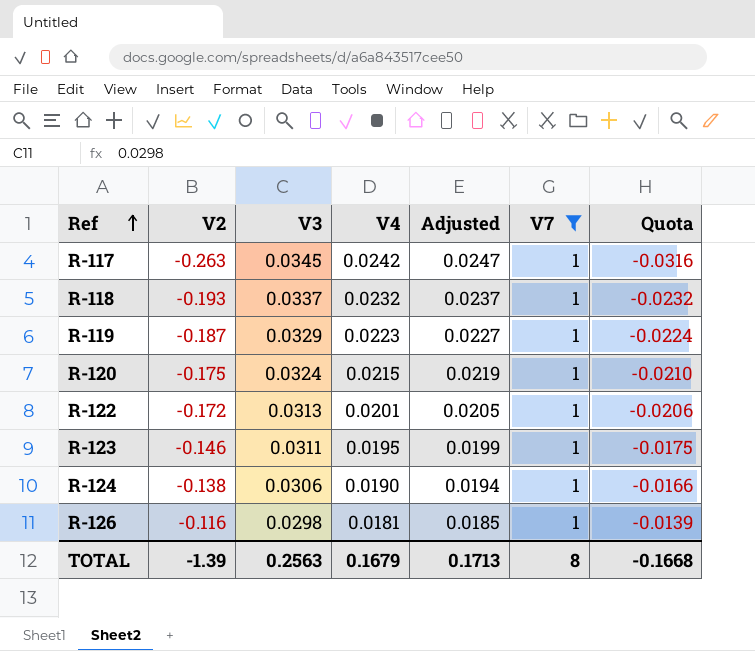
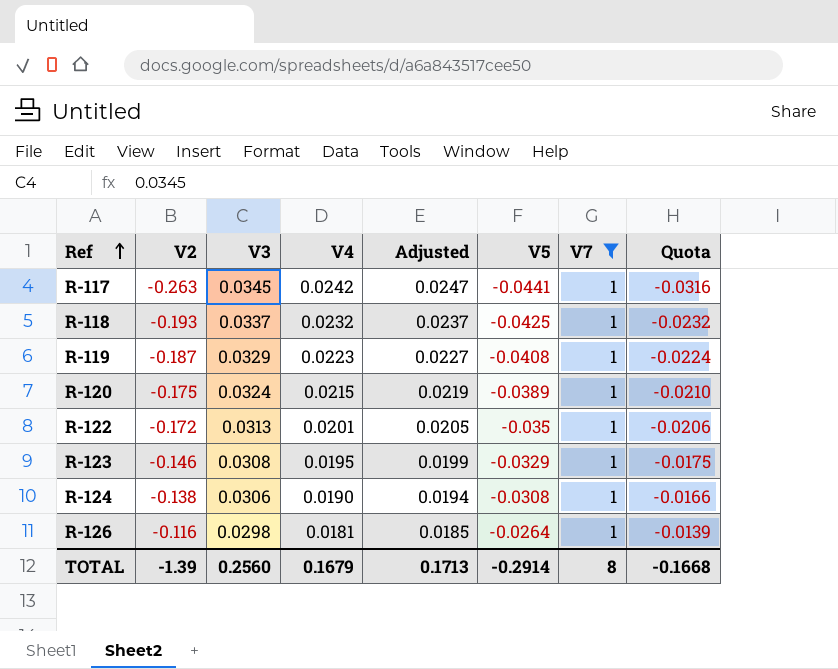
column V5 | position: none -> 6
R-123 | V3: 0.0311 -> 0.0308
TOTAL | V3: 0.2563 -> 0.2560

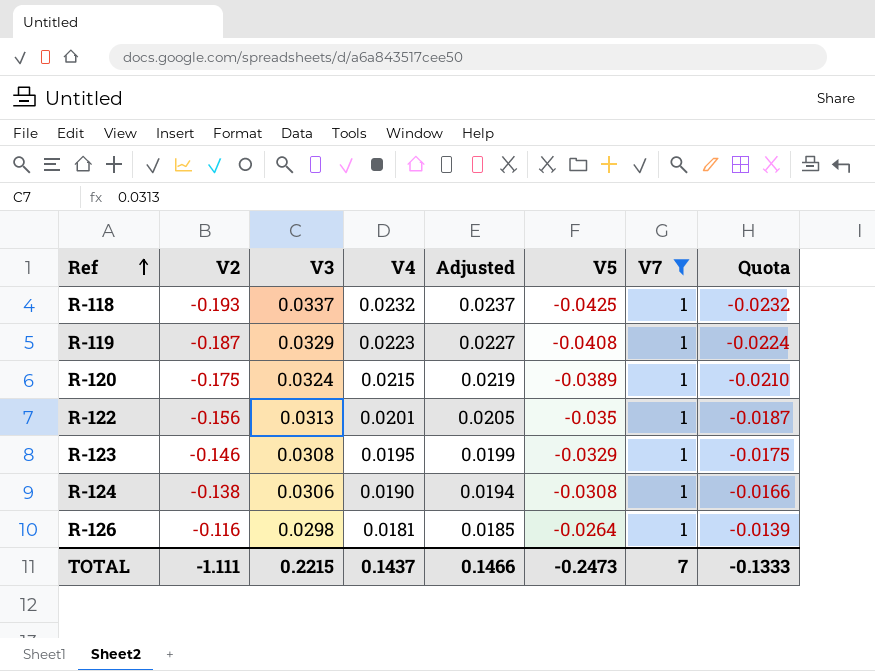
row R-117: -0.263 | 0.0345 | 0.0242 | 0.0247 | -0.0441 | 1 | -0.0316 -> none
R-122 | V2: -0.172 -> -0.156
R-122 | Quota: -0.0206 -> -0.0187
TOTAL | V2: -1.39 -> -1.111
TOTAL | V3: 0.2560 -> 0.2215
TOTAL | V4: 0.1679 -> 0.1437
TOTAL | Adjusted: 0.1713 -> 0.1466
TOTAL | V5: -0.2914 -> -0.2473
TOTAL | V7: 8 -> 7
TOTAL | Quota: -0.1668 -> -0.1333

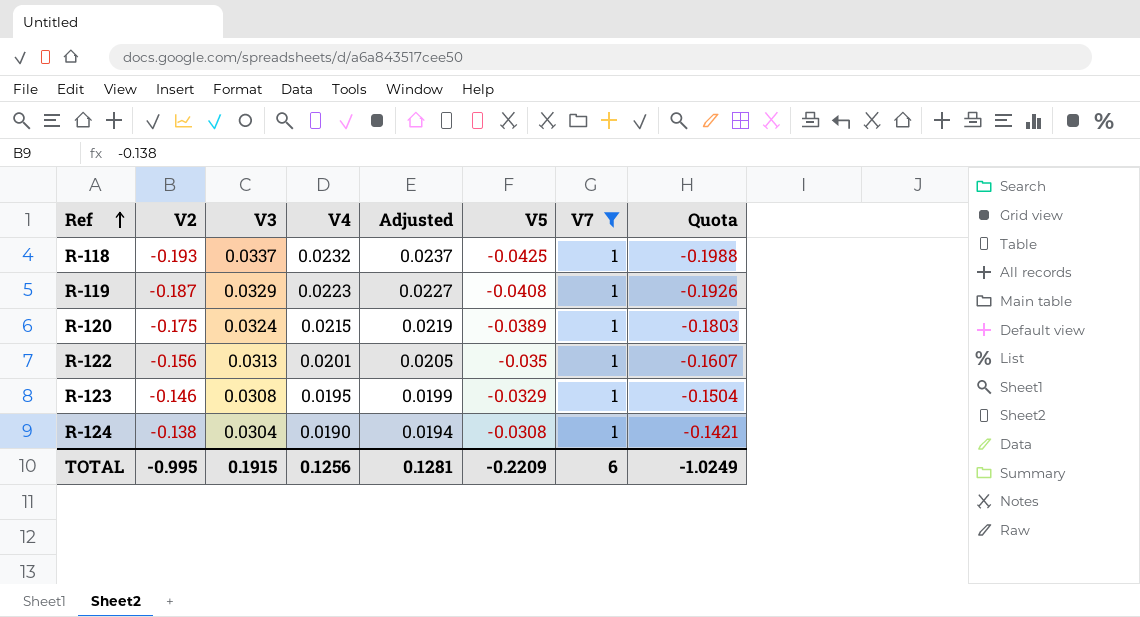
column Quota | formula: [V2] * 0.12 -> [V2] * 1.03
row R-126: -0.116 | 0.0298 | 0.0181 | 0.0185 | -0.0264 | 1 | -0.0139 -> none
R-124 | V3: 0.0306 -> 0.0304
TOTAL | V2: -1.111 -> -0.995
TOTAL | V3: 0.2215 -> 0.1915
TOTAL | V4: 0.1437 -> 0.1256
TOTAL | Adjusted: 0.1466 -> 0.1281
TOTAL | V5: -0.2473 -> -0.2209
TOTAL | V7: 7 -> 6
TOTAL | Quota: -0.1333 -> -1.0249

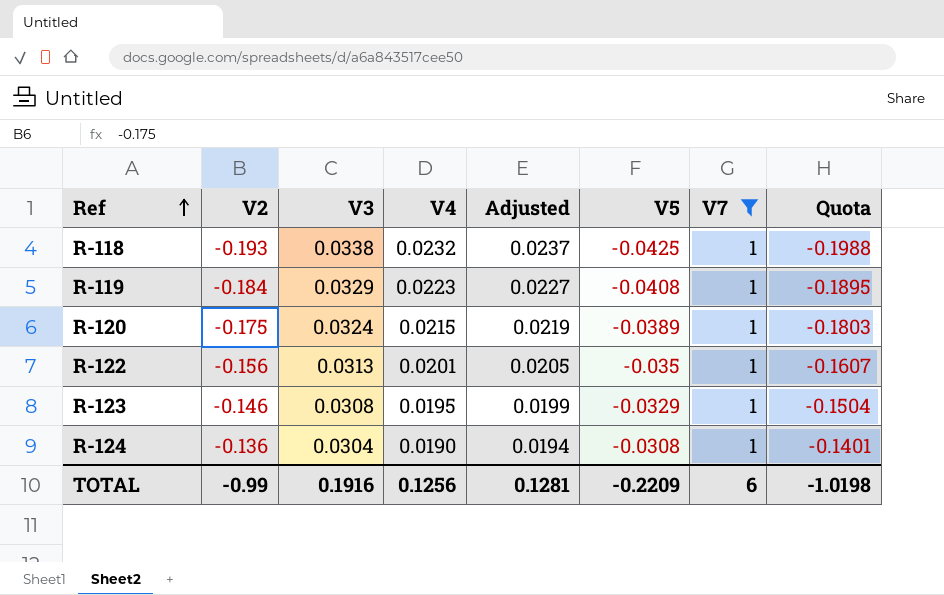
R-118 | V3: 0.0337 -> 0.0338
R-119 | V2: -0.187 -> -0.184
R-119 | Quota: -0.1926 -> -0.1895
R-124 | V2: -0.138 -> -0.136
R-124 | Quota: -0.1421 -> -0.1401
TOTAL | V2: -0.995 -> -0.99
TOTAL | V3: 0.1915 -> 0.1916
TOTAL | Quota: -1.0249 -> -1.0198

